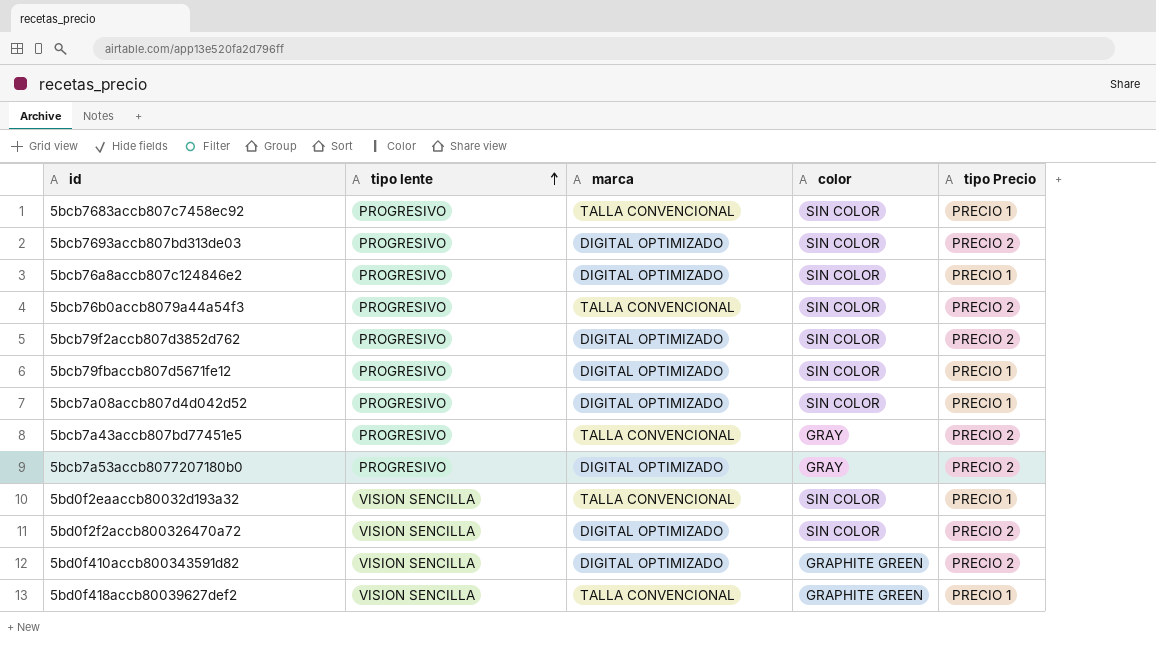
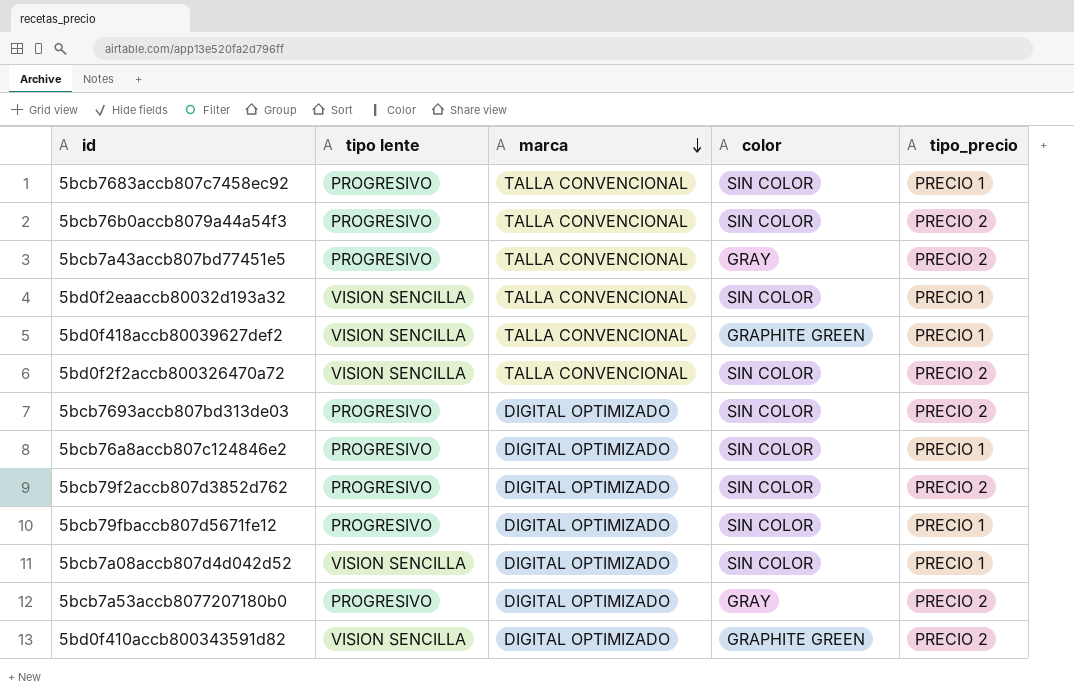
row order: tipo lente ascending -> marca descending
column name: tipo Precio -> tipo_precio
5bd0f2f2accb800326470a72 | marca: DIGITAL OPTIMIZADO -> TALLA CONVENCIONAL
5bcb7a08accb807d4d042d52 | tipo lente: PROGRESIVO -> VISION SENCILLA

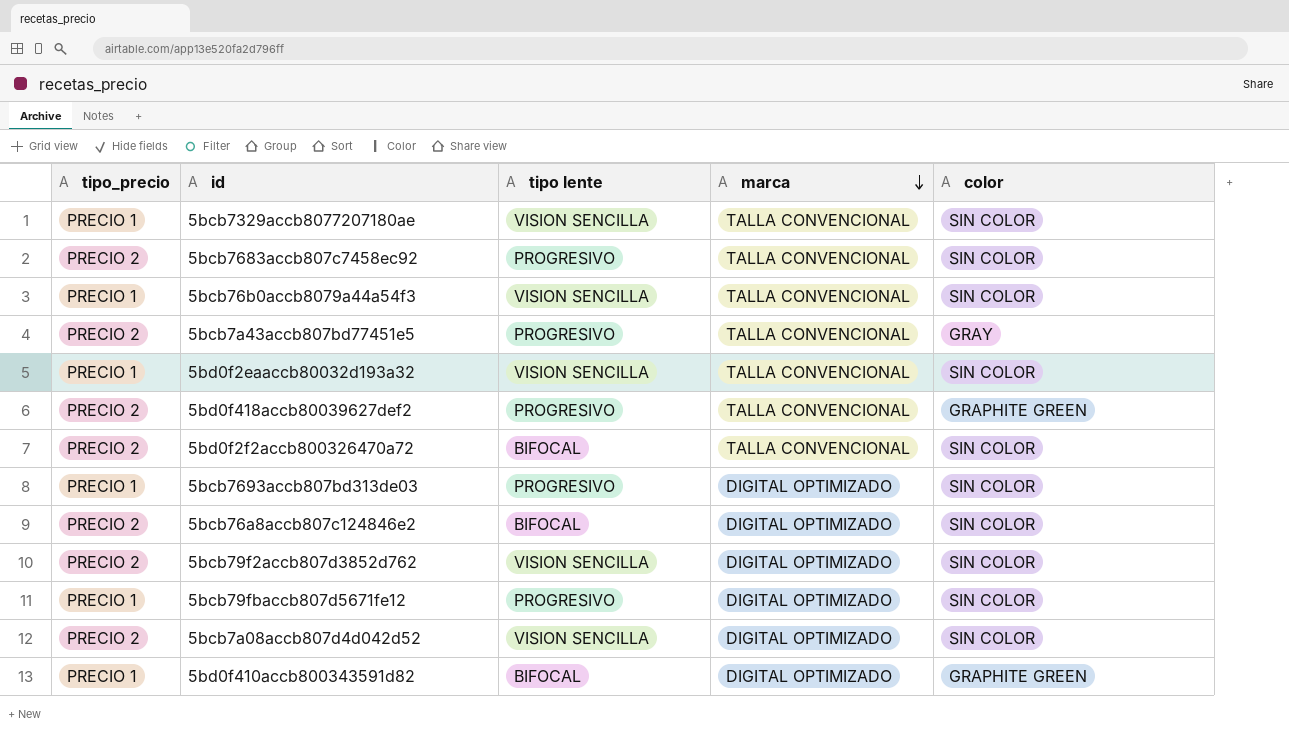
column tipo_precio | position: 5 -> 1
row 5bcb7a53accb8077207180b0: PROGRESIVO | DIGITAL OPTIMIZADO | GRAY | PRECIO 2 -> none
row 5bcb7329accb8077207180ae: none -> PRECIO 1 | VISION SENCILLA | TALLA CONVENCIONAL | SIN COLOR
5bcb7683accb807c7458ec92 | tipo_precio: PRECIO 1 -> PRECIO 2
5bcb76b0accb8079a44a54f3 | tipo_precio: PRECIO 2 -> PRECIO 1
5bcb76b0accb8079a44a54f3 | tipo lente: PROGRESIVO -> VISION SENCILLA
5bd0f418accb80039627def2 | tipo_precio: PRECIO 1 -> PRECIO 2
5bd0f418accb80039627def2 | tipo lente: VISION SENCILLA -> PROGRESIVO
5bd0f2f2accb800326470a72 | tipo lente: VISION SENCILLA -> BIFOCAL
5bcb7693accb807bd313de03 | tipo_precio: PRECIO 2 -> PRECIO 1
5bcb76a8accb807c124846e2 | tipo_precio: PRECIO 1 -> PRECIO 2
5bcb76a8accb807c124846e2 | tipo lente: PROGRESIVO -> BIFOCAL
5bcb79f2accb807d3852d762 | tipo lente: PROGRESIVO -> VISION SENCILLA
5bcb7a08accb807d4d042d52 | tipo_precio: PRECIO 1 -> PRECIO 2
5bd0f410accb800343591d82 | tipo_precio: PRECIO 2 -> PRECIO 1
5bd0f410accb800343591d82 | tipo lente: VISION SENCILLA -> BIFOCAL

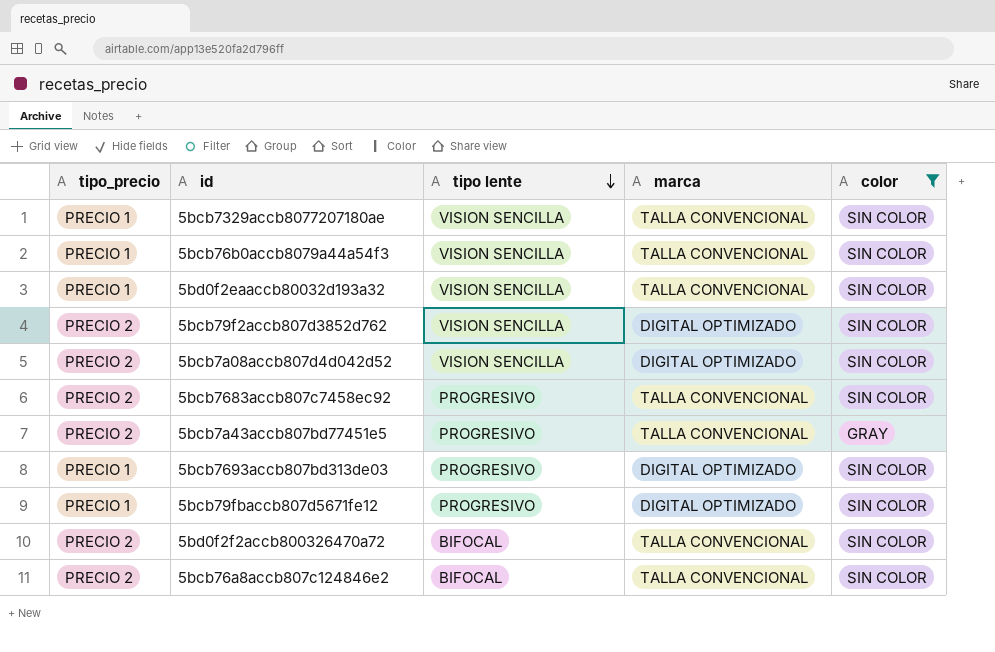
filter: none -> color != GRAPHITE GREEN
row order: marca descending -> tipo lente descending
5bcb76a8accb807c124846e2 | marca: DIGITAL OPTIMIZADO -> TALLA CONVENCIONAL

